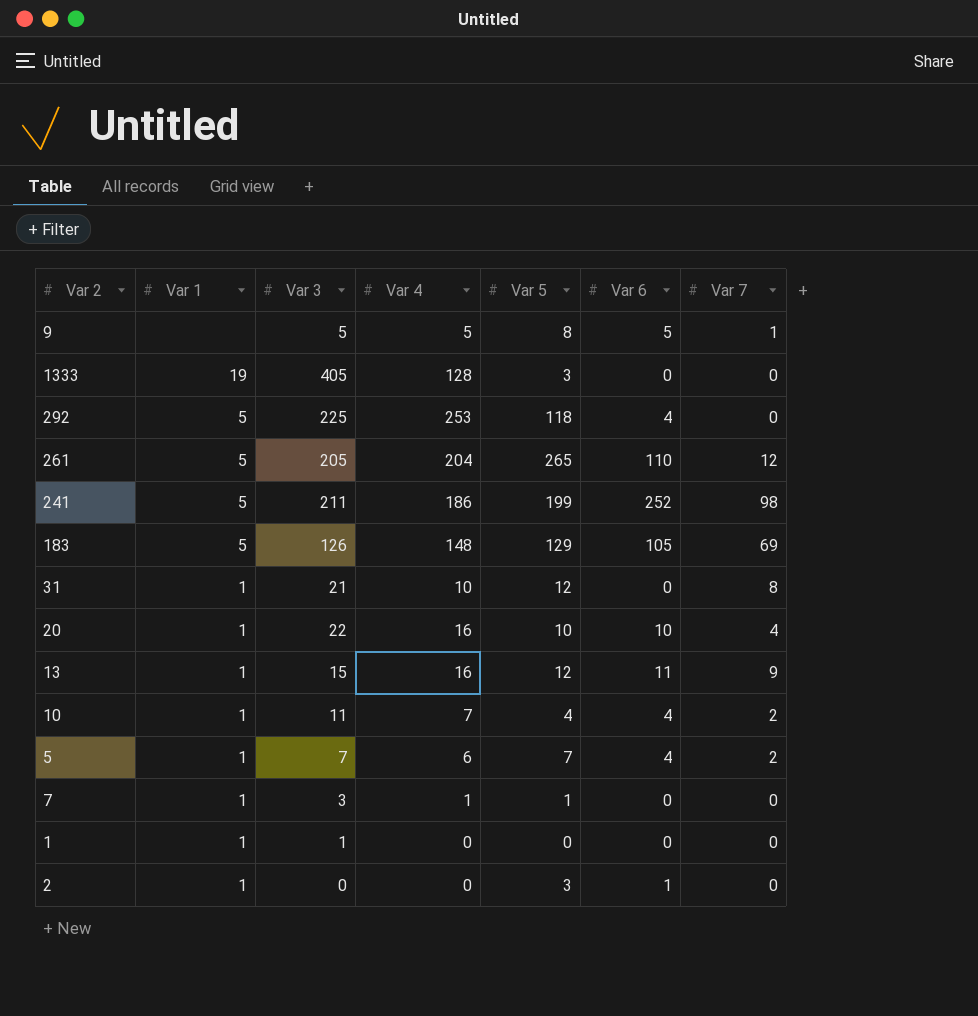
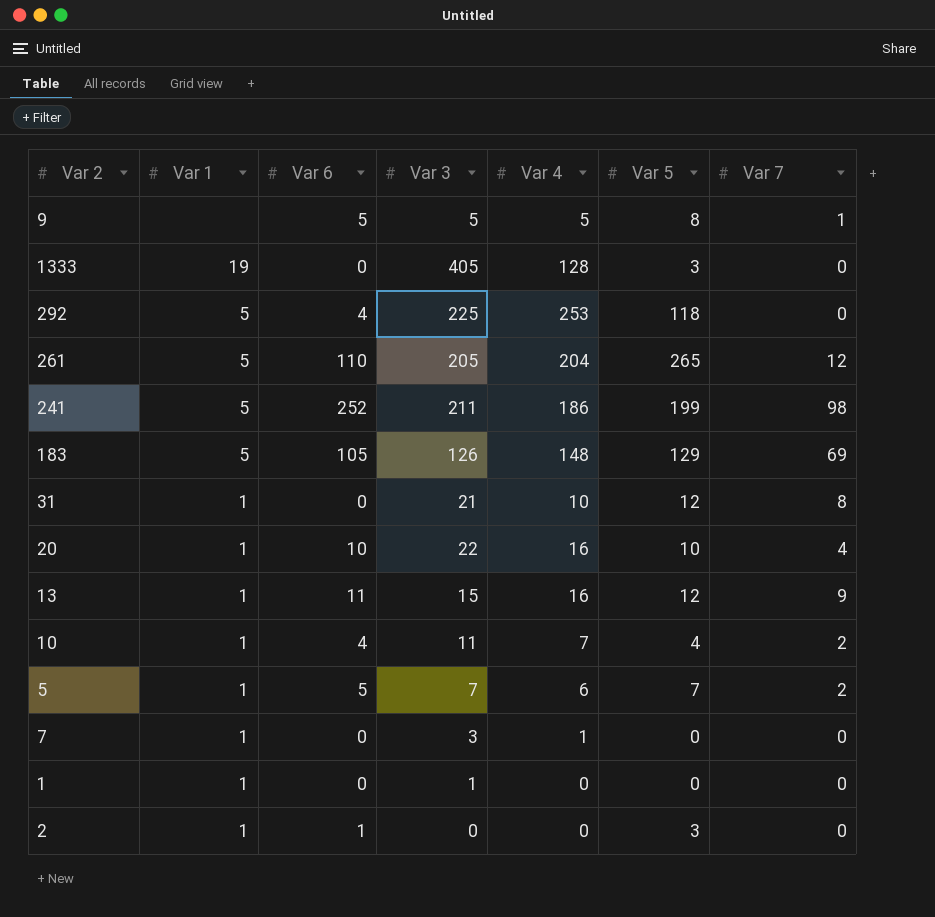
column Var 6 | position: 6 -> 3
5 | Var 6: 4 -> 5
7 | Var 5: 1 -> 0

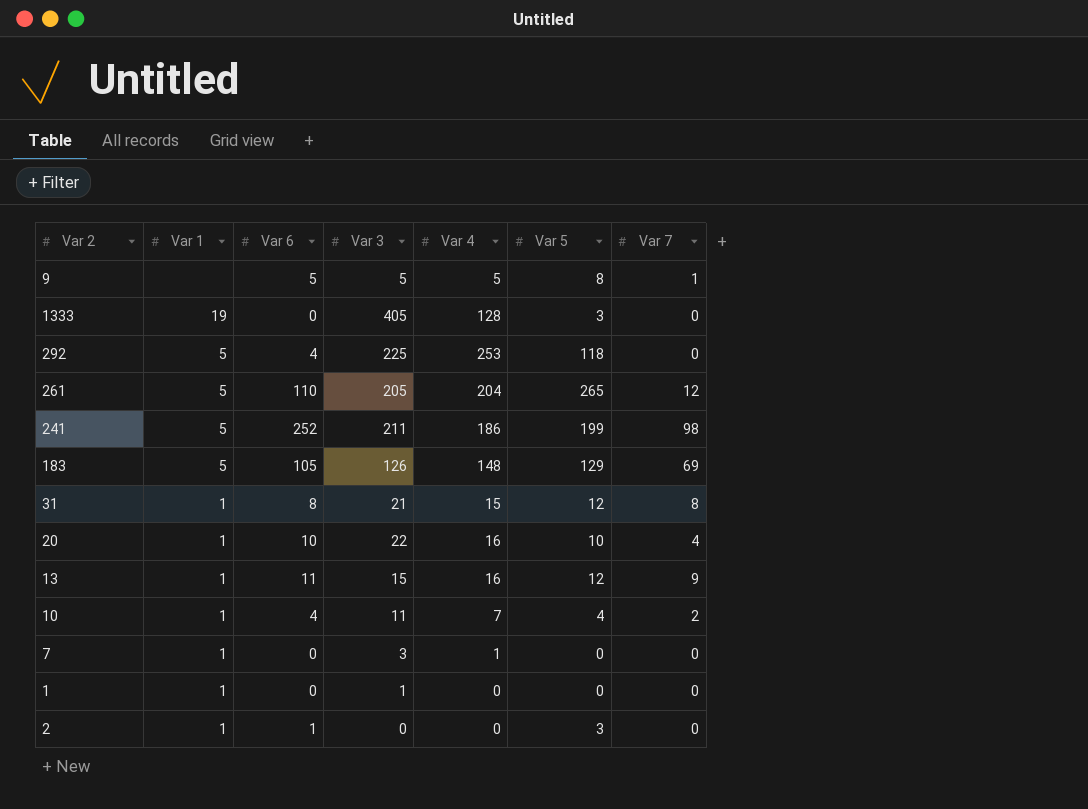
row 5: 1 | 5 | 7 | 6 | 7 | 2 -> none
31 | Var 6: 0 -> 8
31 | Var 4: 10 -> 15

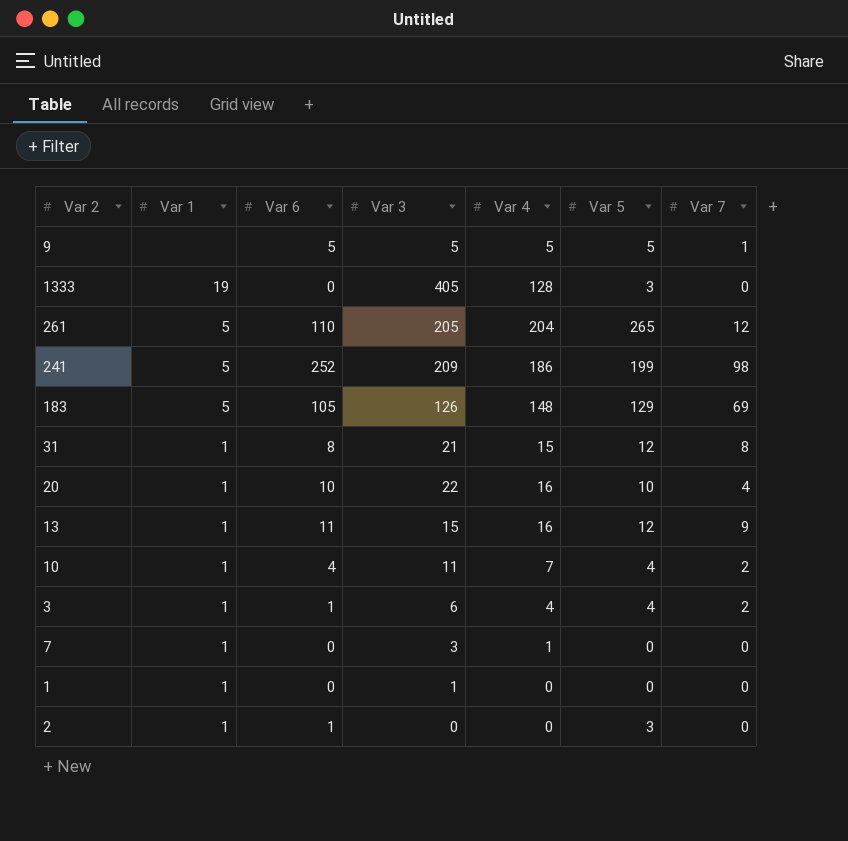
row 292: 5 | 4 | 225 | 253 | 118 | 0 -> none
9 | Var 5: 8 -> 5
241 | Var 3: 211 -> 209
row 3: none -> 1 | 1 | 6 | 4 | 4 | 2

